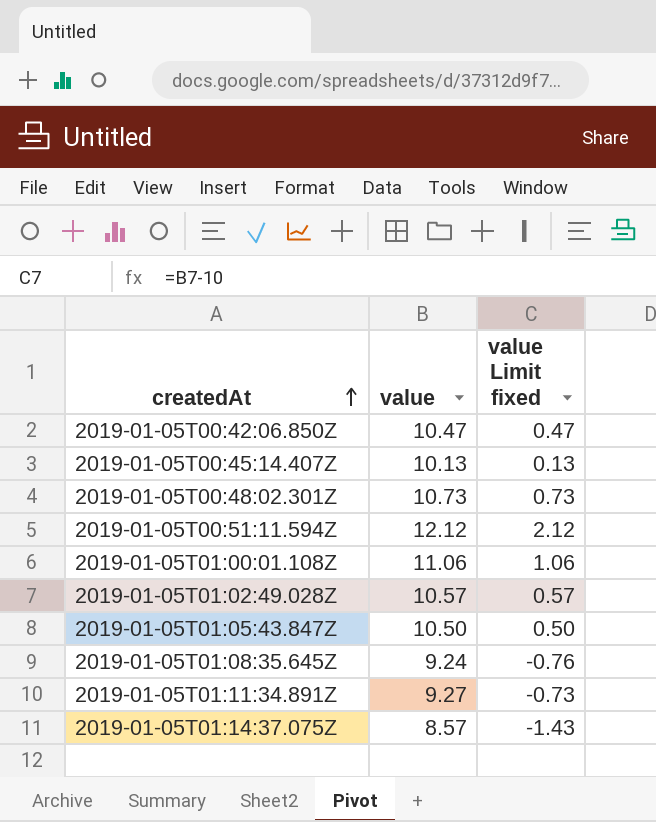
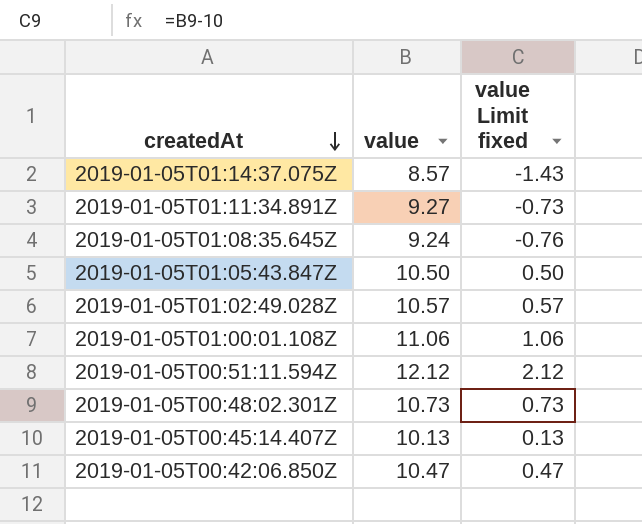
row order: createdAt ascending -> createdAt descending

